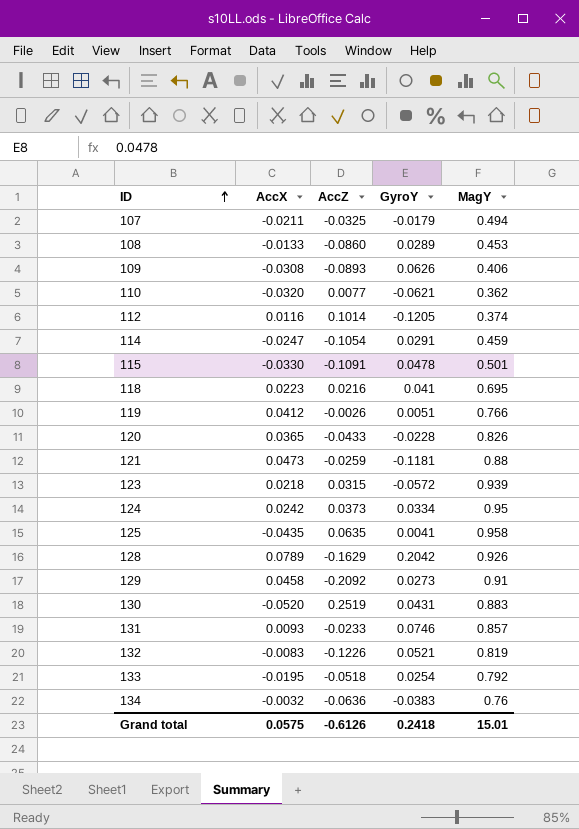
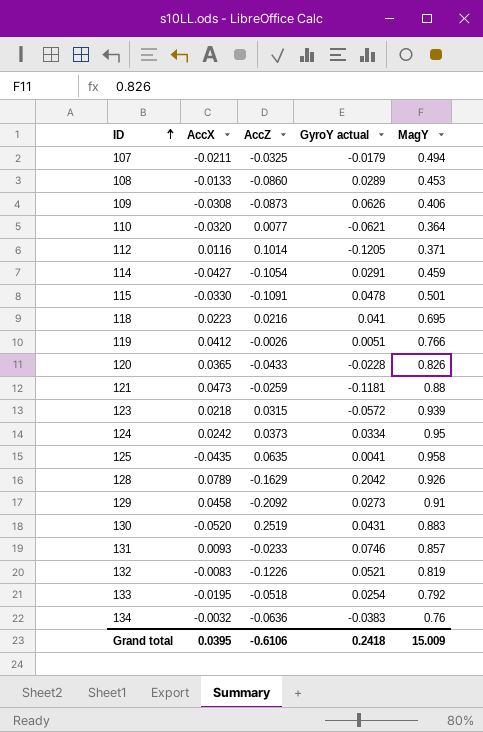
column name: GyroY -> GyroY actual
109 | AccZ: -0.0893 -> -0.0873
110 | MagY: 0.362 -> 0.364
112 | MagY: 0.374 -> 0.371
114 | AccX: -0.0247 -> -0.0427
Grand total | AccX: 0.0575 -> 0.0395
Grand total | AccZ: -0.6126 -> -0.6106
Grand total | MagY: 15.01 -> 15.009

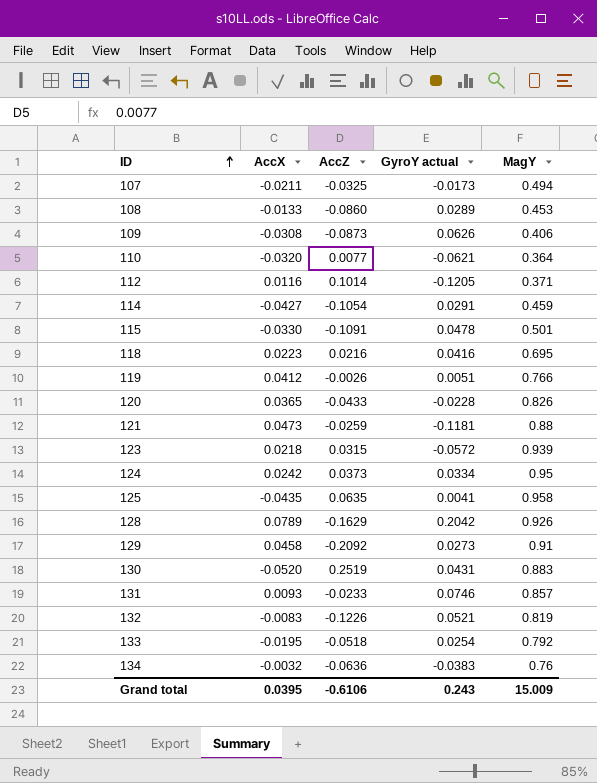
107 | GyroY actual: -0.0179 -> -0.0173
118 | GyroY actual: 0.041 -> 0.0416
Grand total | GyroY actual: 0.2418 -> 0.243

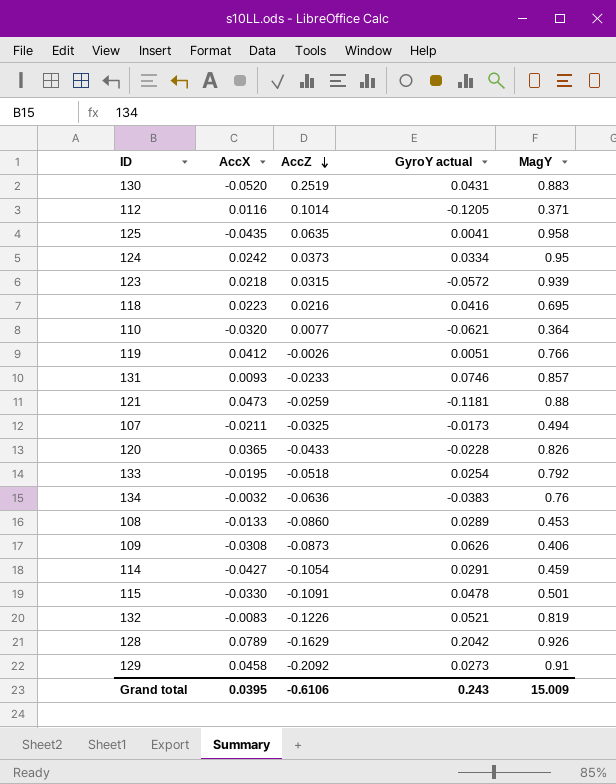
row order: ID ascending -> AccZ descending

